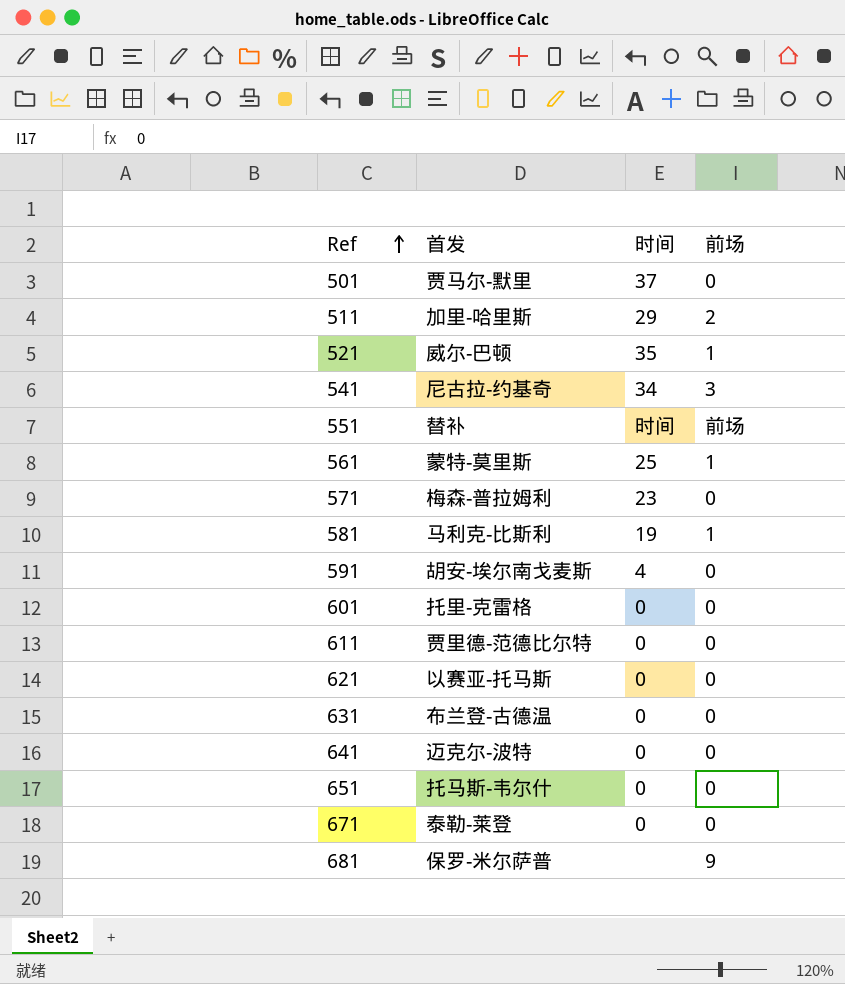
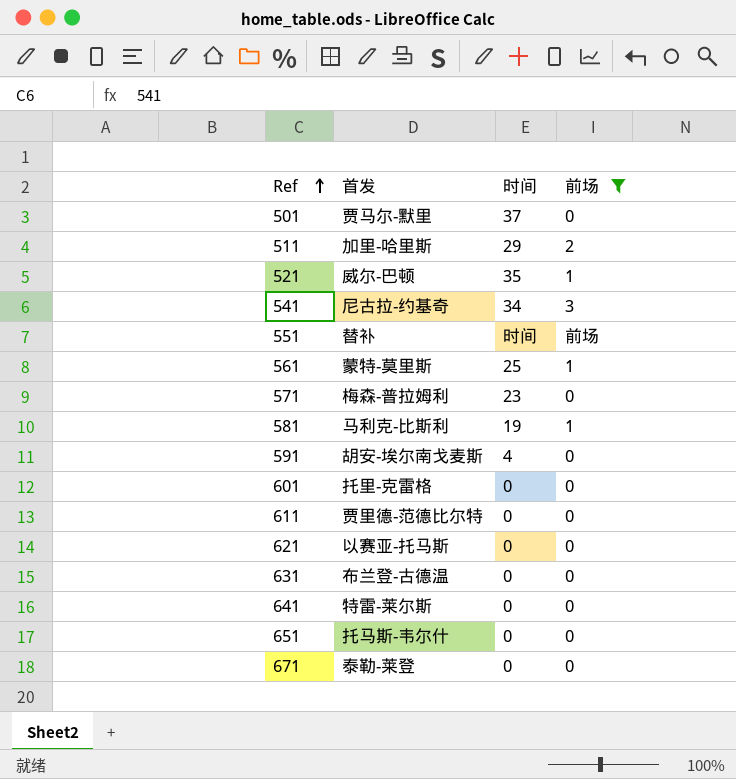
filter: none -> 前场 != 9
641 | 首发: 迈克尔-波特 -> 特雷-莱尔斯

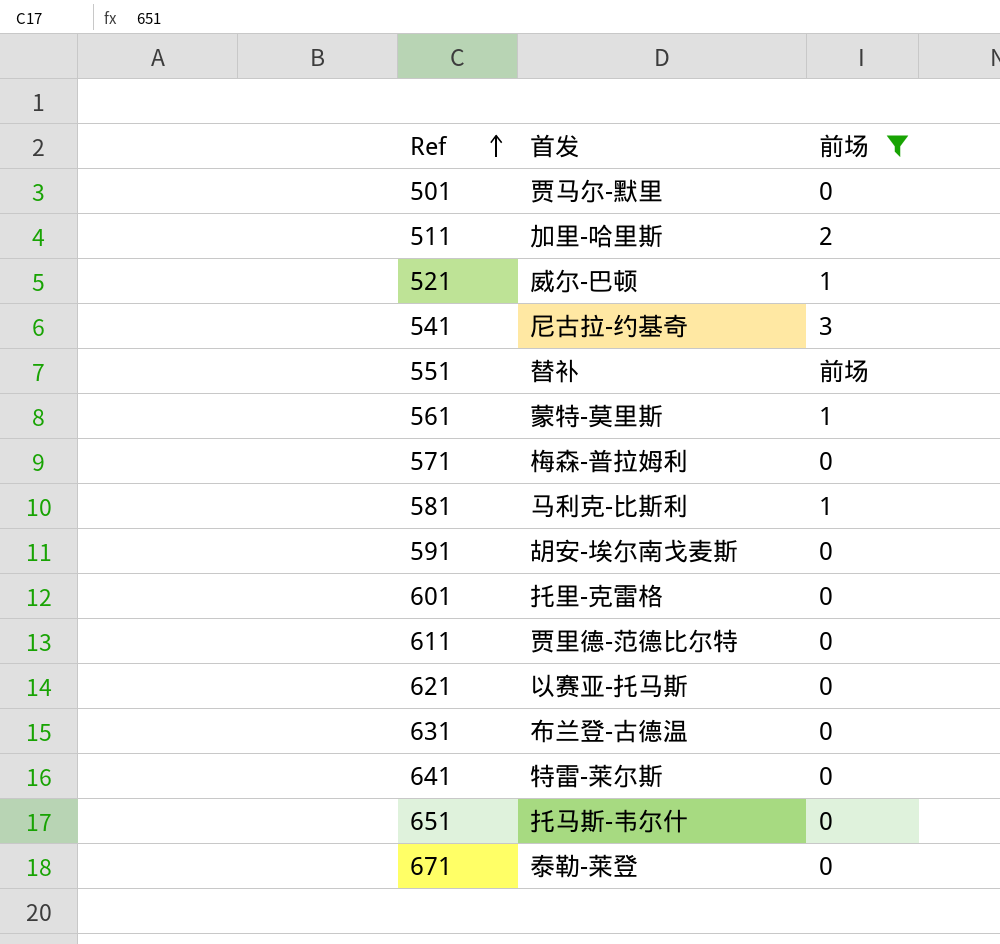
column 时间 | position: 3 -> none

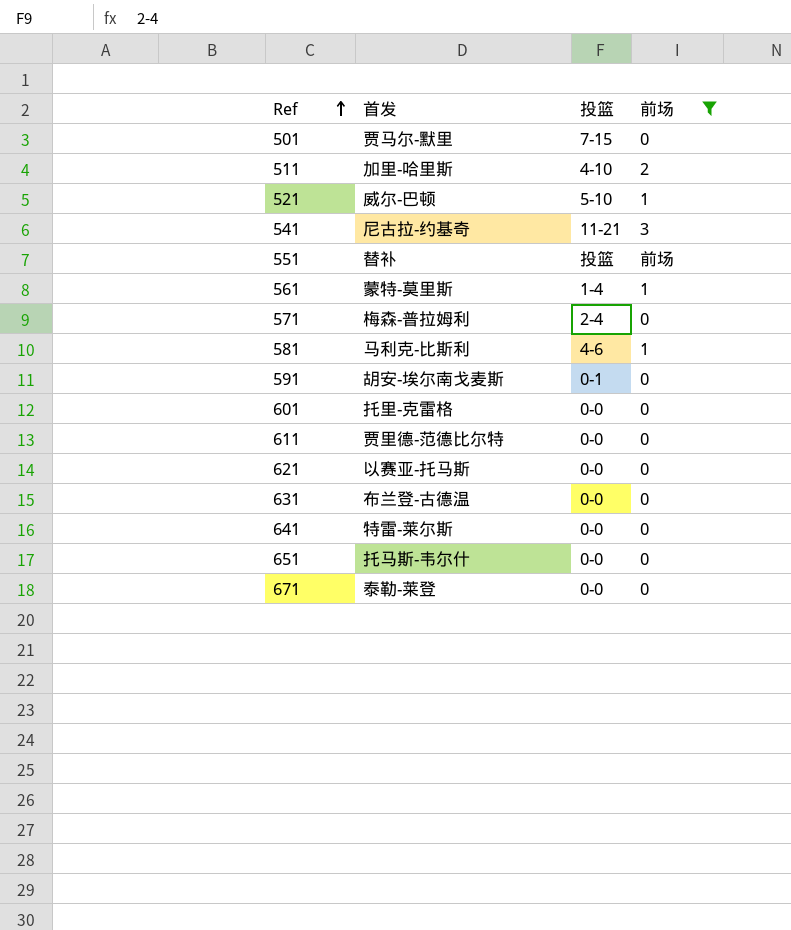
column 投篮 | position: none -> 3

